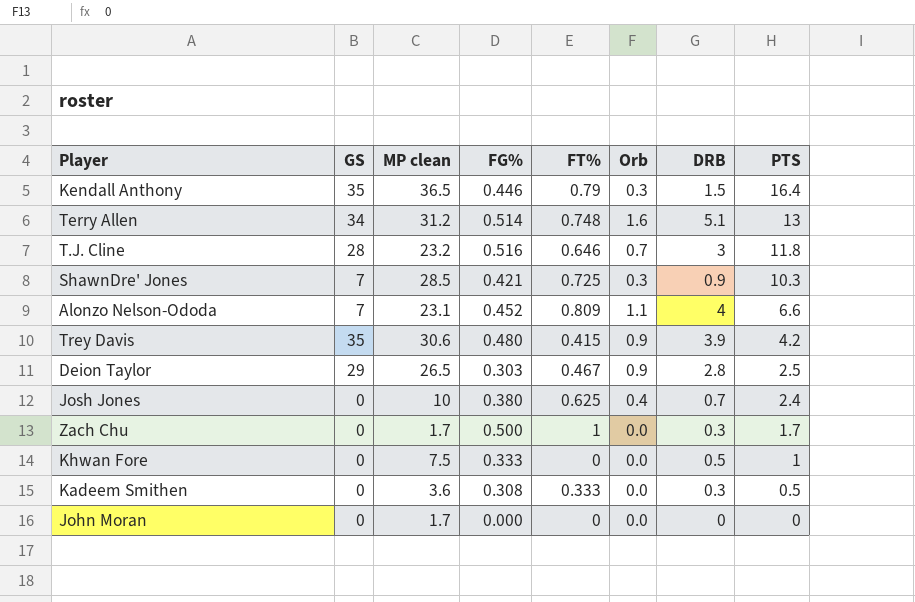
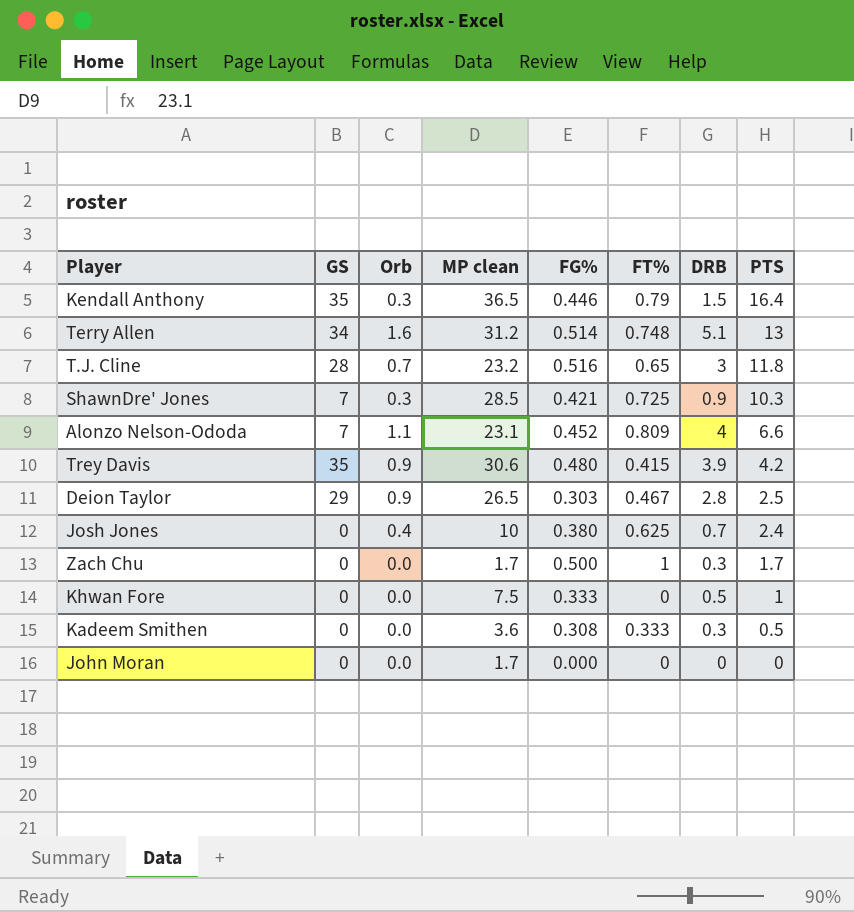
column Orb | position: 6 -> 3
T.J. Cline | FT%: 0.646 -> 0.65

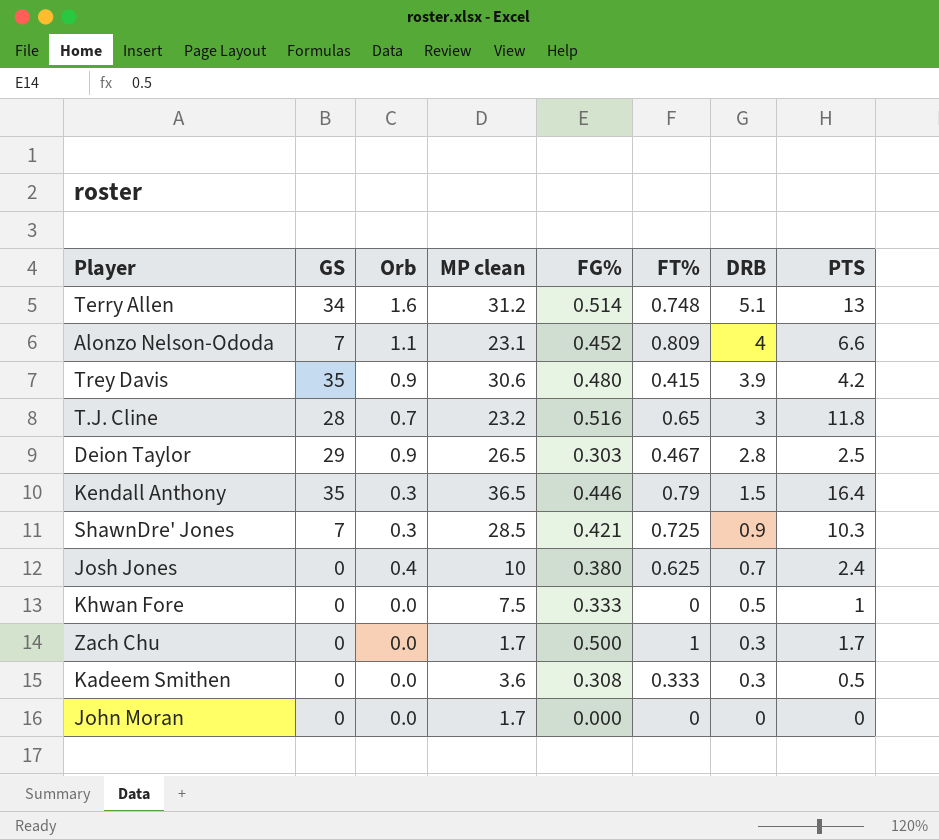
row order: PTS descending -> DRB descending

